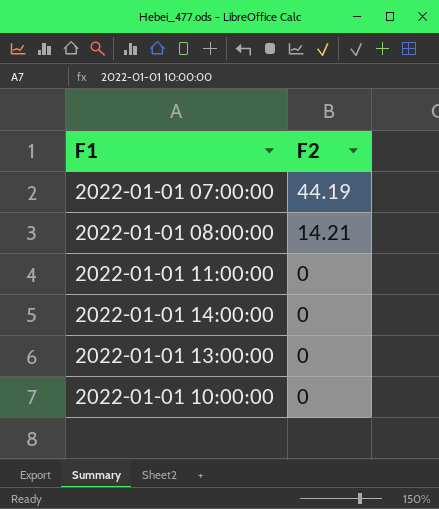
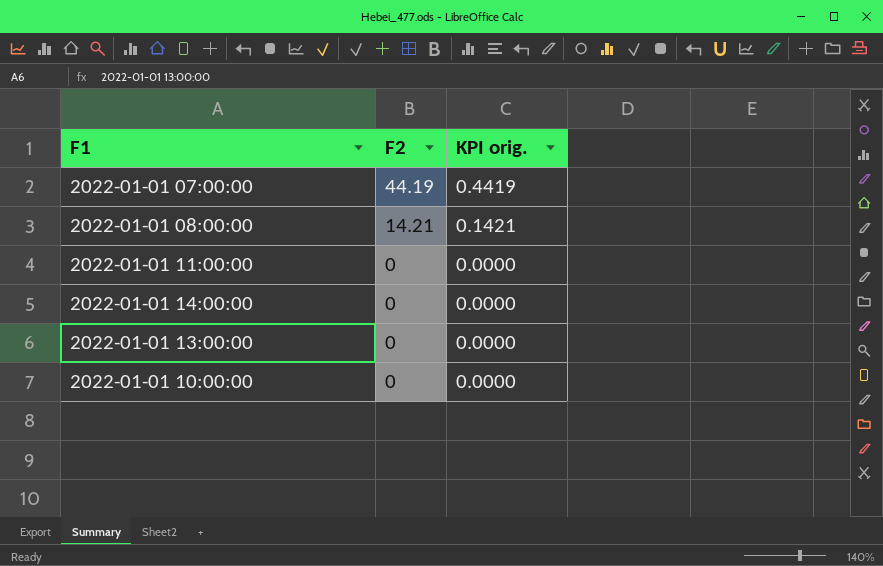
column KPI orig. | formula: none -> [F2] * 0.01

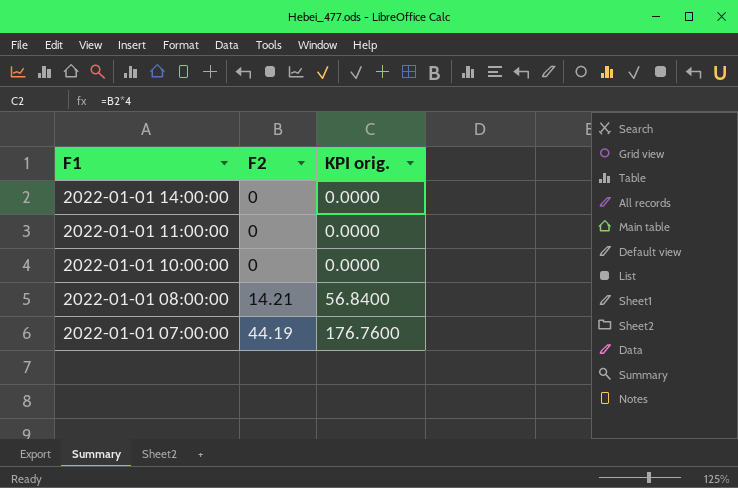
row order: F2 descending -> F1 descending
column KPI orig. | formula: [F2] * 0.01 -> [F2] * 4
row 2022-01-01 13:00:00: 0 | 0.0000 -> none

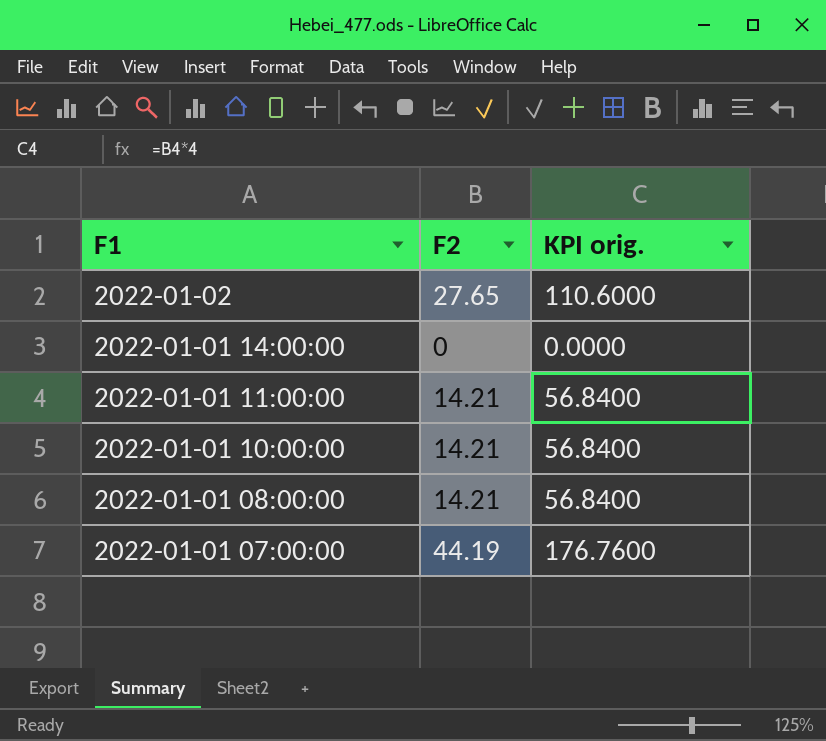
row 2022-01-02: none -> 27.65 | 110.6000
2022-01-01 11:00:00 | F2: 0 -> 14.21
2022-01-01 11:00:00 | KPI orig.: 0.0000 -> 56.8400
2022-01-01 10:00:00 | F2: 0 -> 14.21
2022-01-01 10:00:00 | KPI orig.: 0.0000 -> 56.8400

